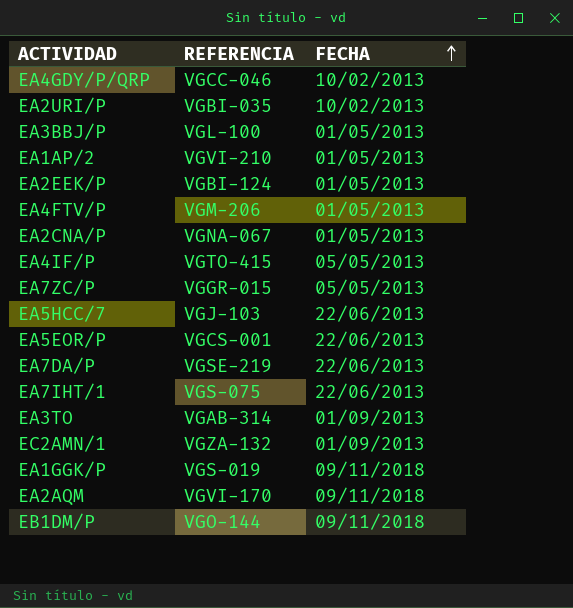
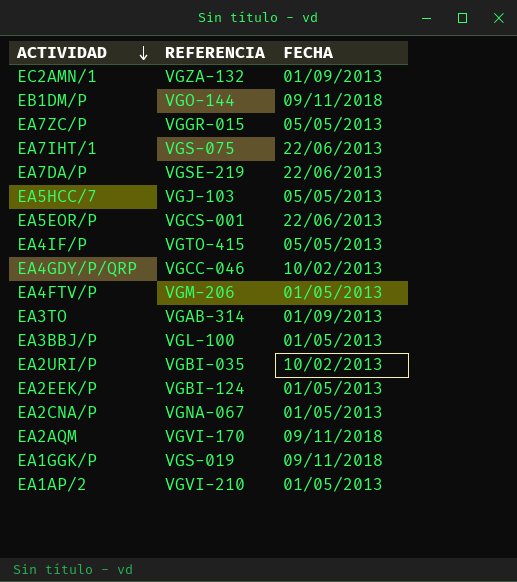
row order: FECHA ascending -> ACTIVIDAD descending
EA5HCC/7 | FECHA: 22/06/2013 -> 05/05/2013

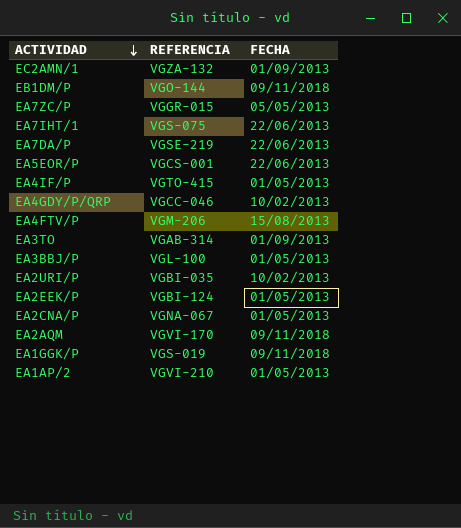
row EA5HCC/7: VGJ-103 | 05/05/2013 -> none
EA4IF/P | FECHA: 05/05/2013 -> 01/05/2013
EA4FTV/P | FECHA: 01/05/2013 -> 15/08/2013

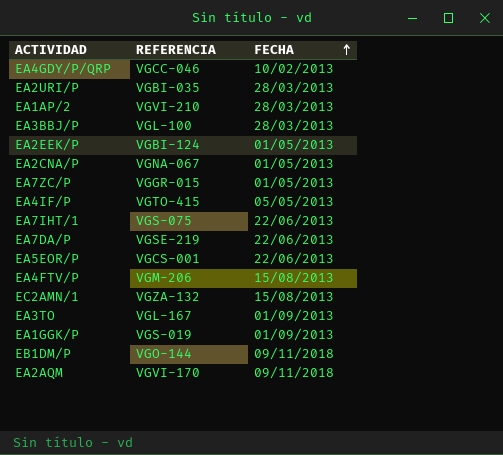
row order: ACTIVIDAD descending -> FECHA ascending
EA2URI/P | FECHA: 10/02/2013 -> 28/03/2013
EA1AP/2 | FECHA: 01/05/2013 -> 28/03/2013
EA3BBJ/P | FECHA: 01/05/2013 -> 28/03/2013
EA7ZC/P | FECHA: 05/05/2013 -> 01/05/2013
EA4IF/P | FECHA: 01/05/2013 -> 05/05/2013
EC2AMN/1 | FECHA: 01/09/2013 -> 15/08/2013
EA3TO | REFERENCIA: VGAB-314 -> VGL-167
EA1GGK/P | FECHA: 09/11/2018 -> 01/09/2013

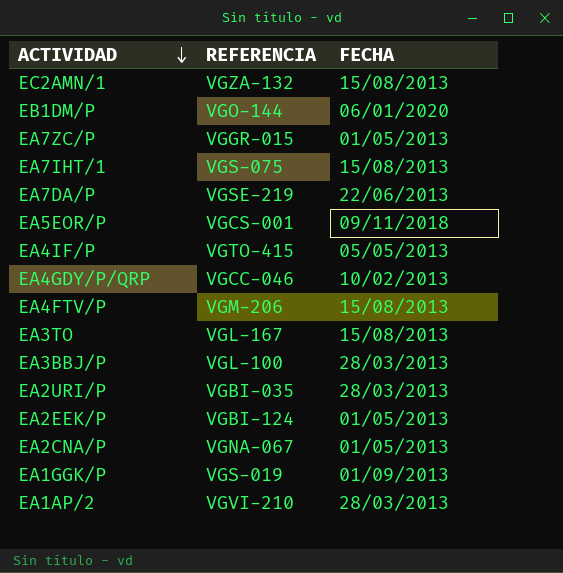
row order: FECHA ascending -> ACTIVIDAD descending
row EA2AQM: VGVI-170 | 09/11/2018 -> none
EB1DM/P | FECHA: 09/11/2018 -> 06/01/2020
EA7IHT/1 | FECHA: 22/06/2013 -> 15/08/2013
EA5EOR/P | FECHA: 22/06/2013 -> 09/11/2018
EA3TO | FECHA: 01/09/2013 -> 15/08/2013

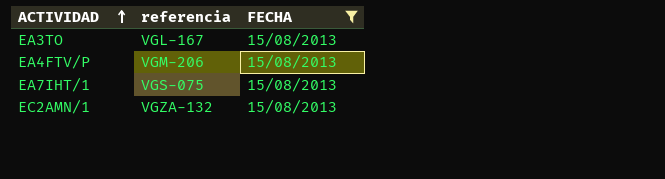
filter: none -> FECHA = 15/08/2013
row order: ACTIVIDAD descending -> ACTIVIDAD ascending
column name: REFERENCIA -> referencia

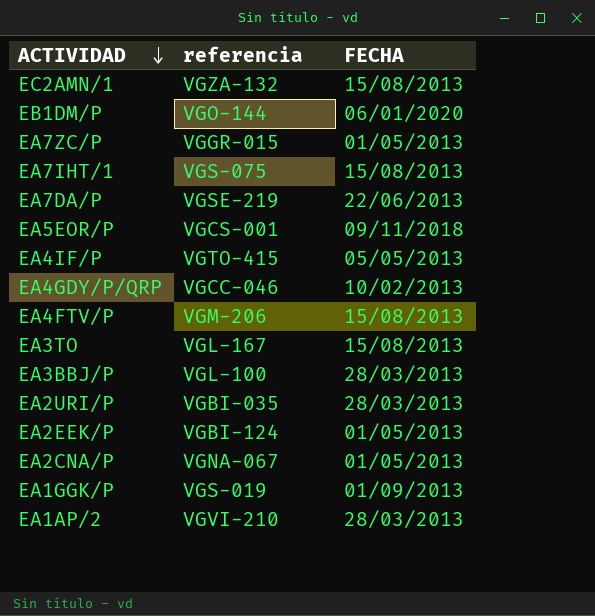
filter: FECHA = 15/08/2013 -> none
row order: ACTIVIDAD ascending -> ACTIVIDAD descending

